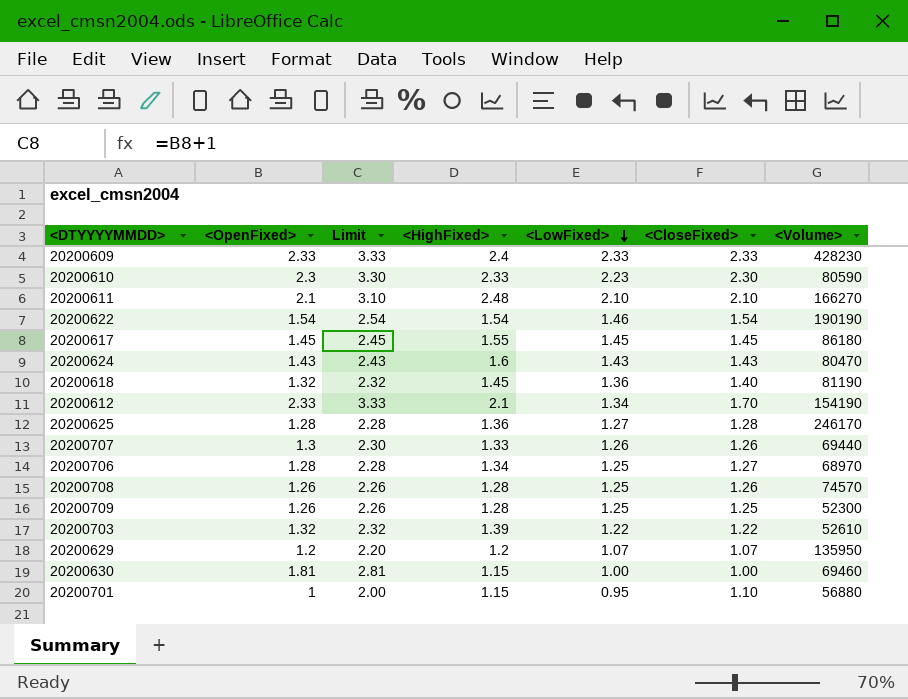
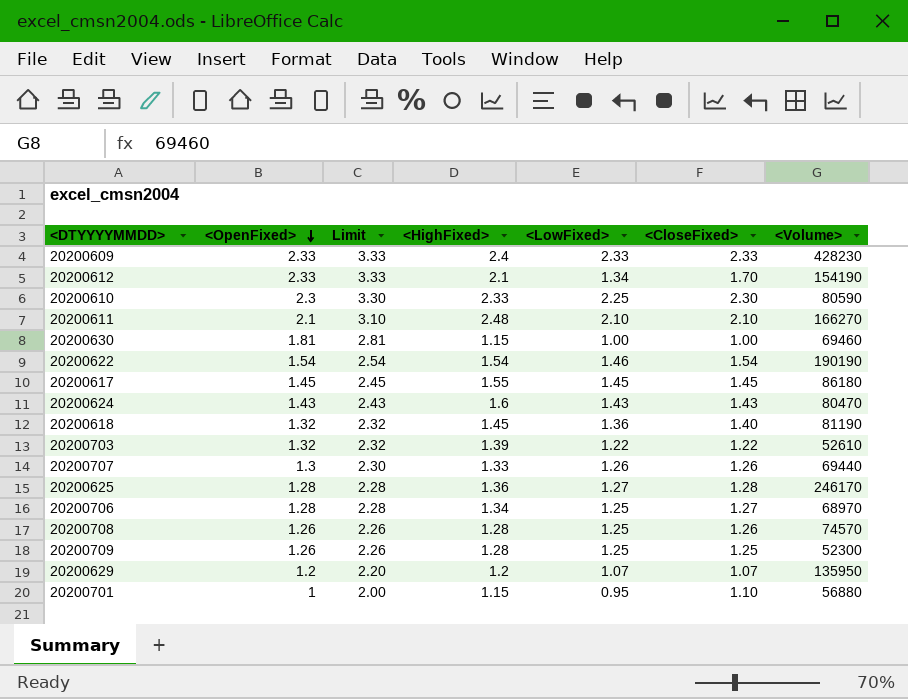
row order: <LowFixed> descending -> <OpenFixed> descending
20200610 | <LowFixed>: 2.23 -> 2.25

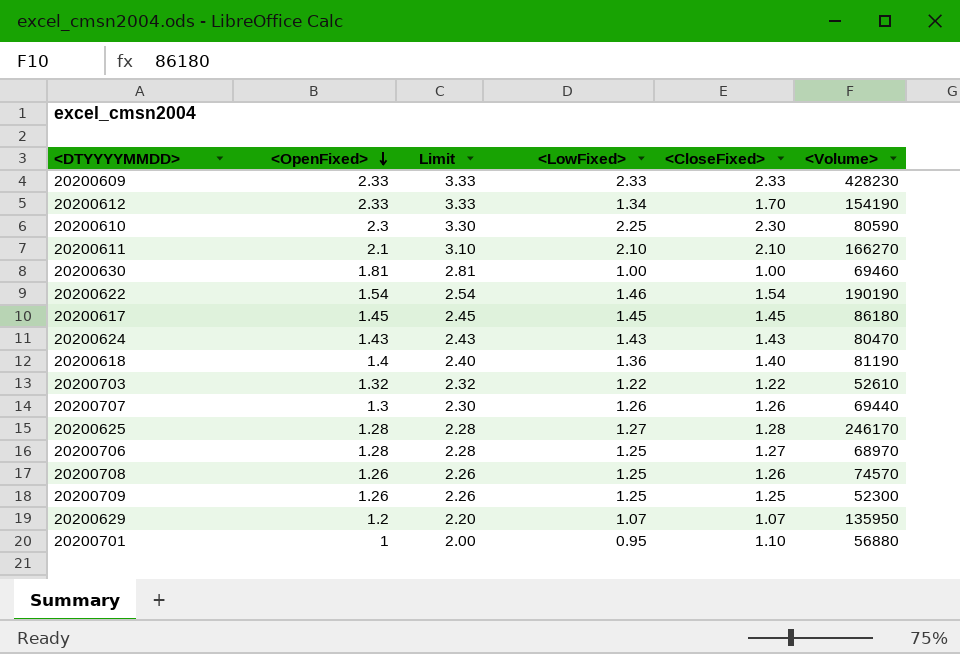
column <HighFixed> | position: 4 -> none
20200618 | <OpenFixed>: 1.32 -> 1.4
20200618 | Limit: 2.32 -> 2.40

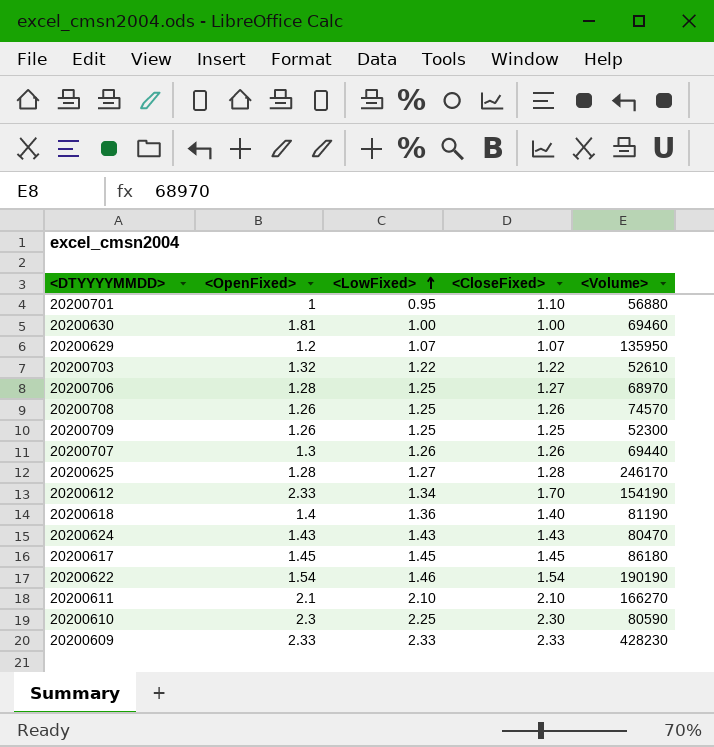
row order: <OpenFixed> descending -> <LowFixed> ascending
column Limit | formula: [<OpenFixed>] + 1 -> none

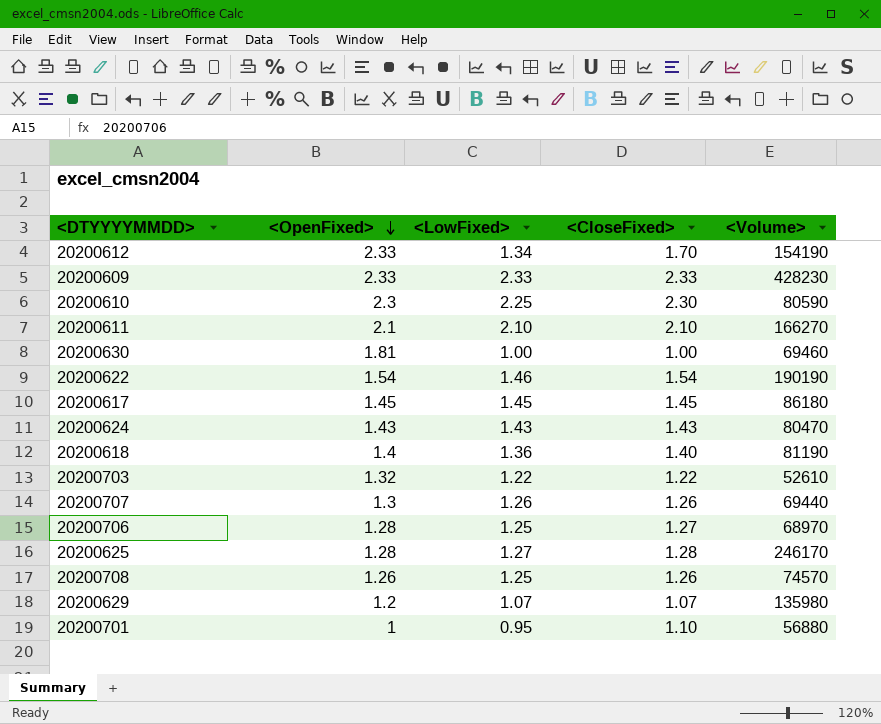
row order: <LowFixed> ascending -> <OpenFixed> descending
row 20200709: 1.26 | 1.25 | 1.25 | 52300 -> none
20200629 | <Volume>: 135950 -> 135980

